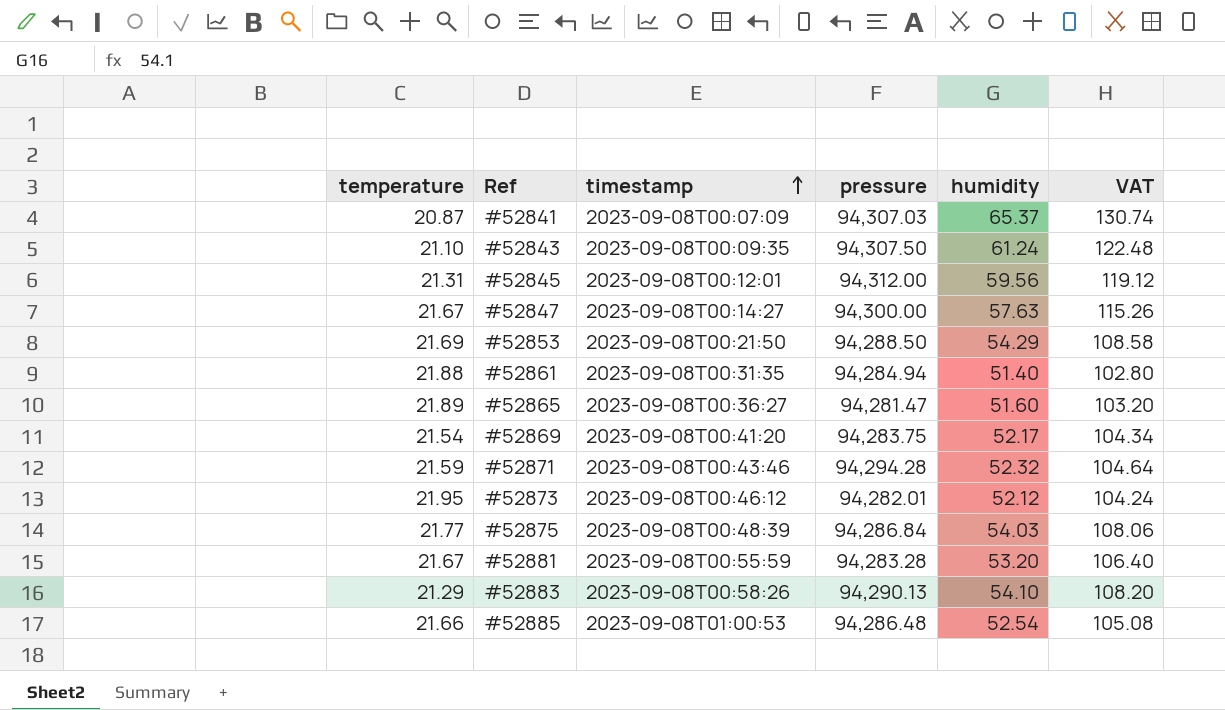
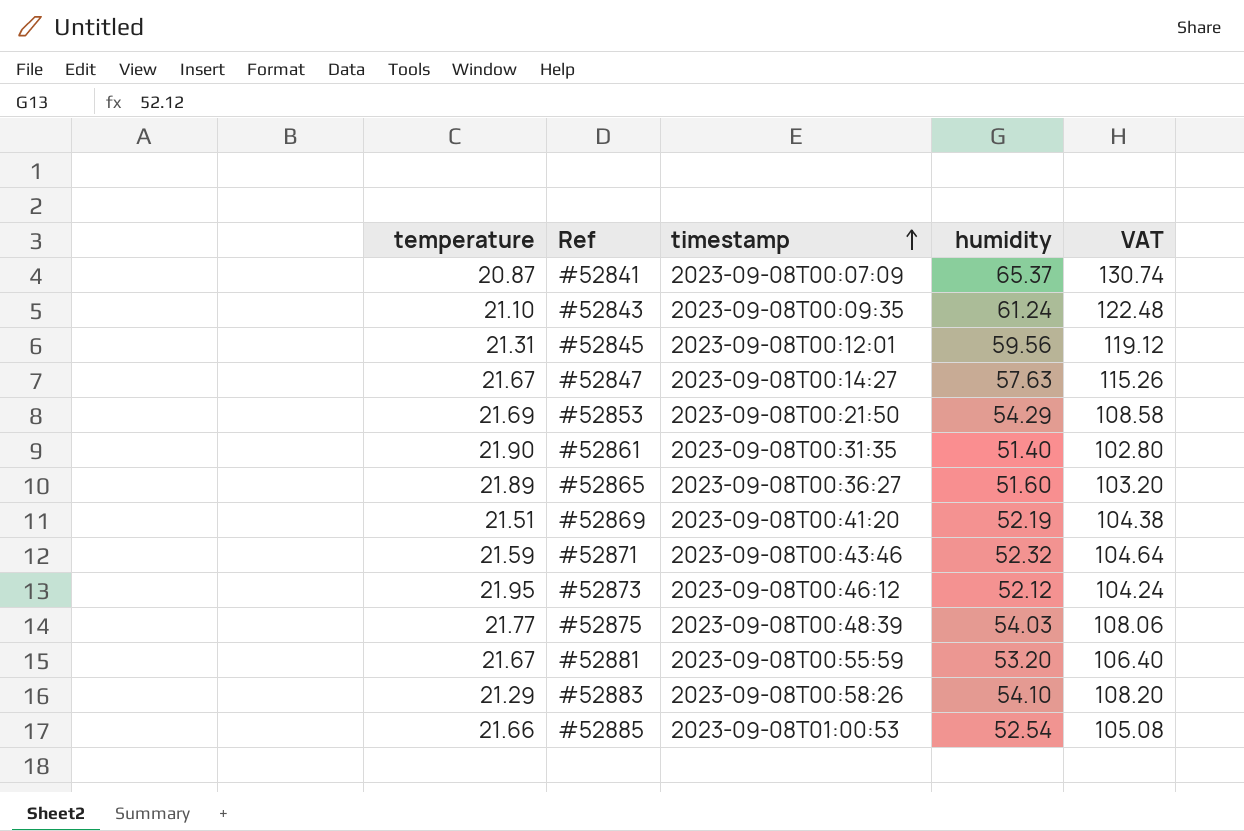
column pressure | position: 4 -> none
#52861 | temperature: 21.88 -> 21.90
#52869 | temperature: 21.54 -> 21.51
#52869 | humidity: 52.17 -> 52.19
#52869 | VAT: 104.34 -> 104.38

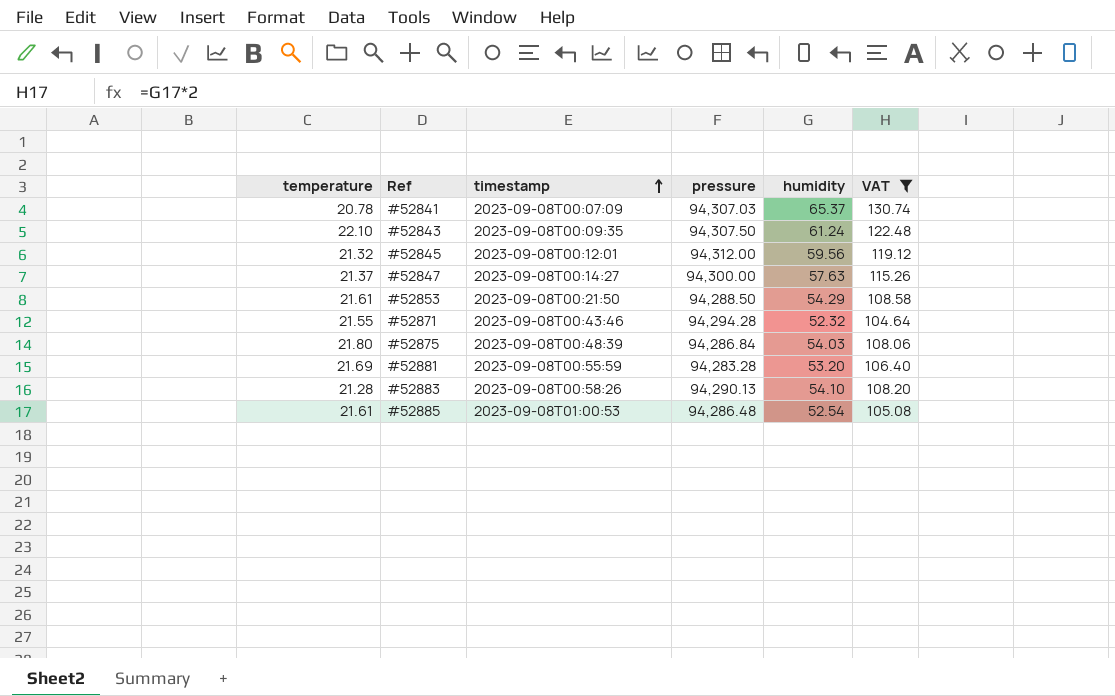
filter: none -> VAT >= 104.64
column pressure | position: none -> 4
#52841 | temperature: 20.87 -> 20.78
#52843 | temperature: 21.10 -> 22.10
#52845 | temperature: 21.31 -> 21.32
#52847 | temperature: 21.67 -> 21.37
#52853 | temperature: 21.69 -> 21.61
#52871 | temperature: 21.59 -> 21.55
#52875 | temperature: 21.77 -> 21.80
#52881 | temperature: 21.67 -> 21.69
#52883 | temperature: 21.29 -> 21.28
#52885 | temperature: 21.66 -> 21.61

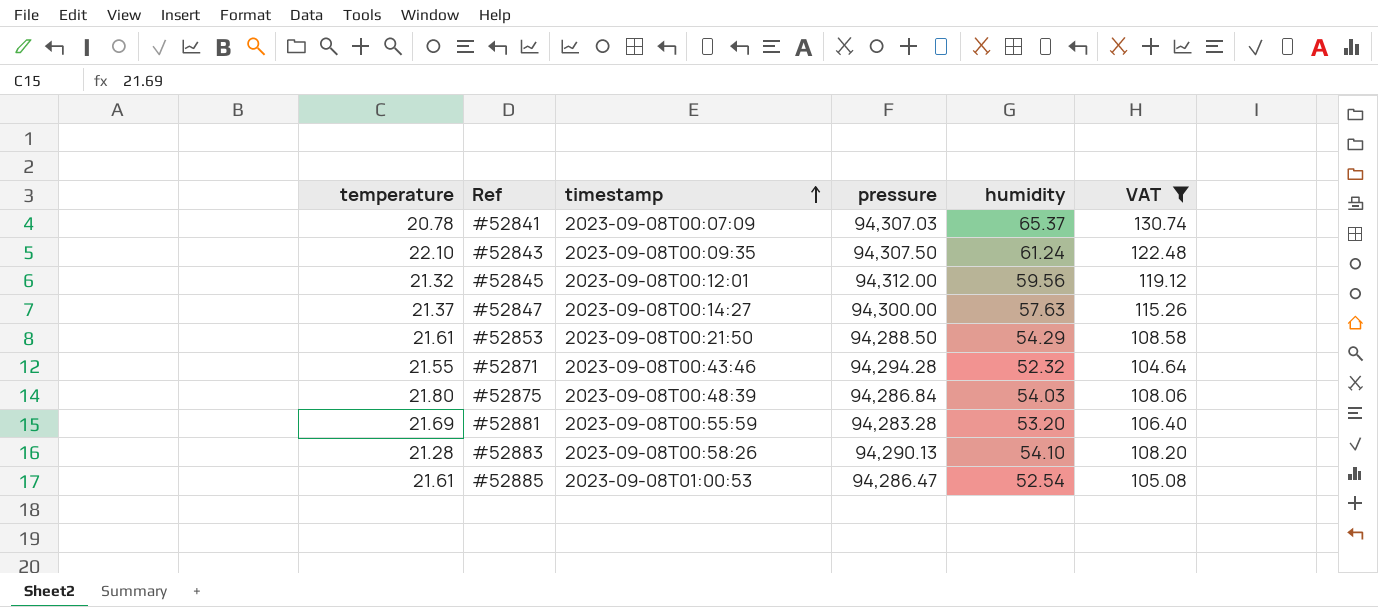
#52885 | pressure: 94,286.48 -> 94,286.47

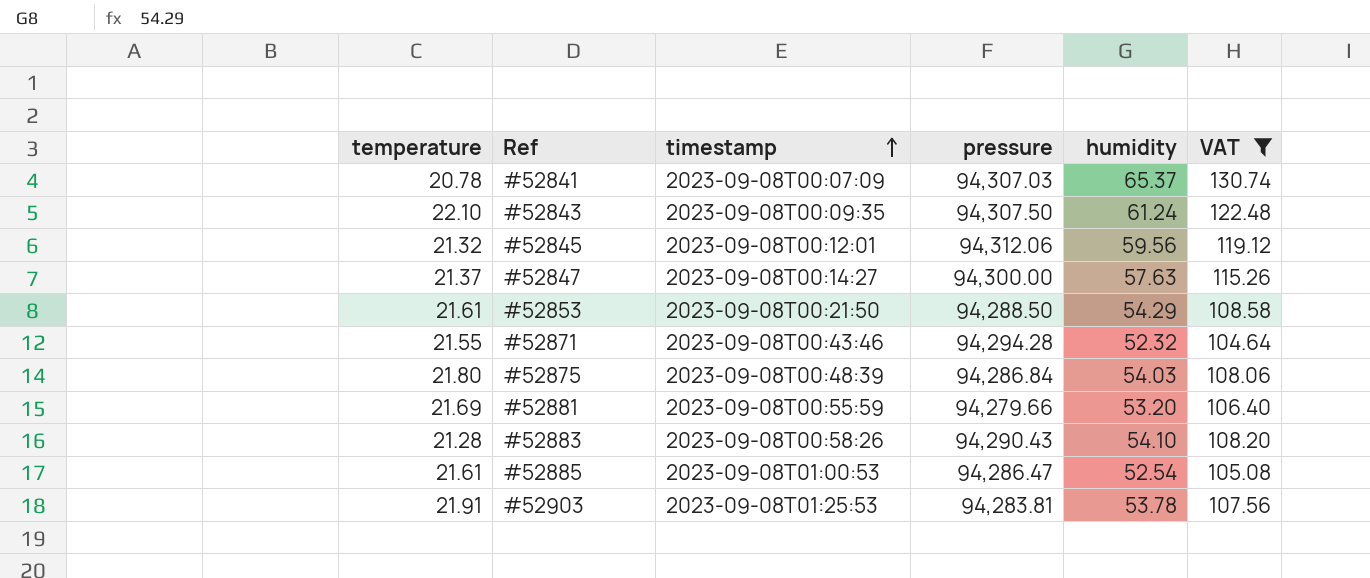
#52845 | pressure: 94,312.00 -> 94,312.06
#52881 | pressure: 94,283.28 -> 94,279.66
#52883 | pressure: 94,290.13 -> 94,290.43
row #52903: none -> 21.91 | 2023-09-08T01:25:53 | 94,283.81 | 53.78 | 107.56

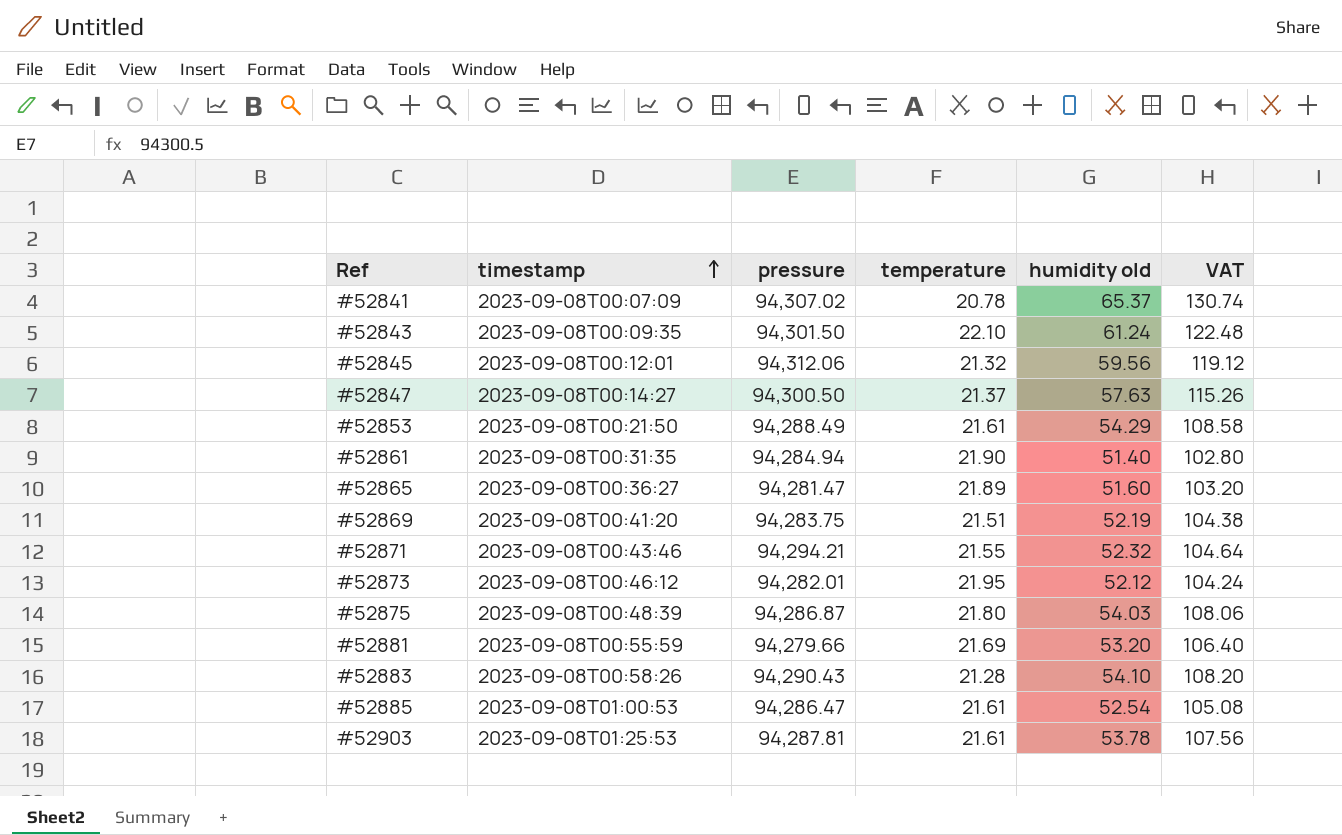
filter: VAT >= 104.64 -> none
column temperature | position: 1 -> 4
column name: humidity -> humidity old
#52841 | pressure: 94,307.03 -> 94,307.02
#52843 | pressure: 94,307.50 -> 94,301.50
#52847 | pressure: 94,300.00 -> 94,300.50
#52853 | pressure: 94,288.50 -> 94,288.49
#52871 | pressure: 94,294.28 -> 94,294.21
#52875 | pressure: 94,286.84 -> 94,286.87
#52903 | pressure: 94,283.81 -> 94,287.81
#52903 | temperature: 21.91 -> 21.61

